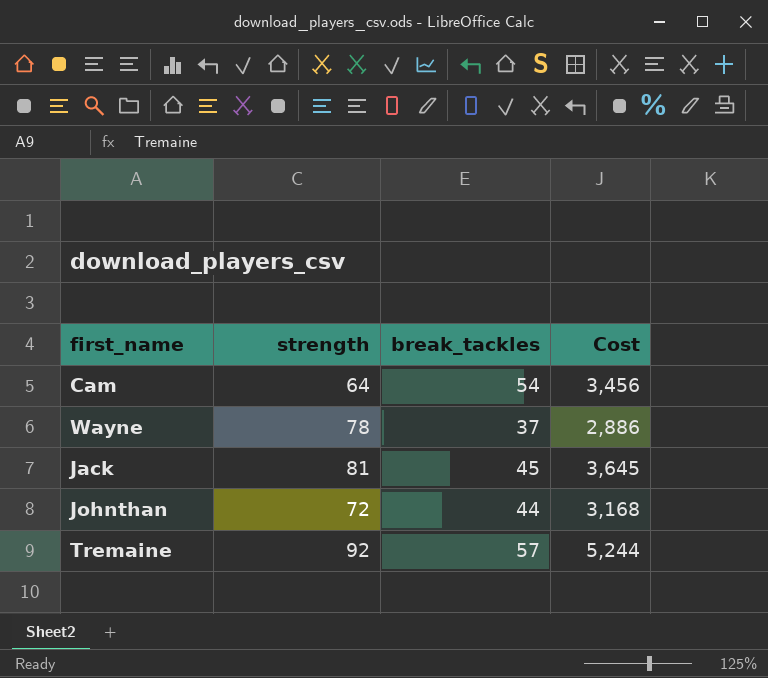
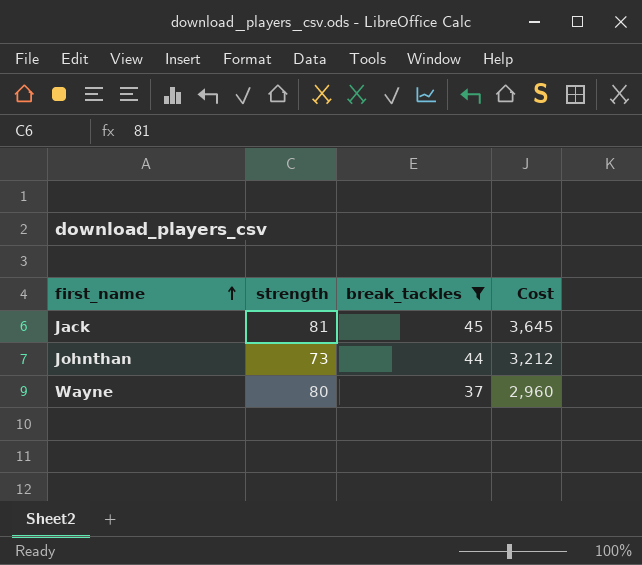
filter: none -> break_tackles <= 45
row order: none -> first_name ascending
Johnthan | strength: 72 -> 73
Johnthan | Cost: 3,168 -> 3,212
Wayne | strength: 78 -> 80
Wayne | Cost: 2,886 -> 2,960

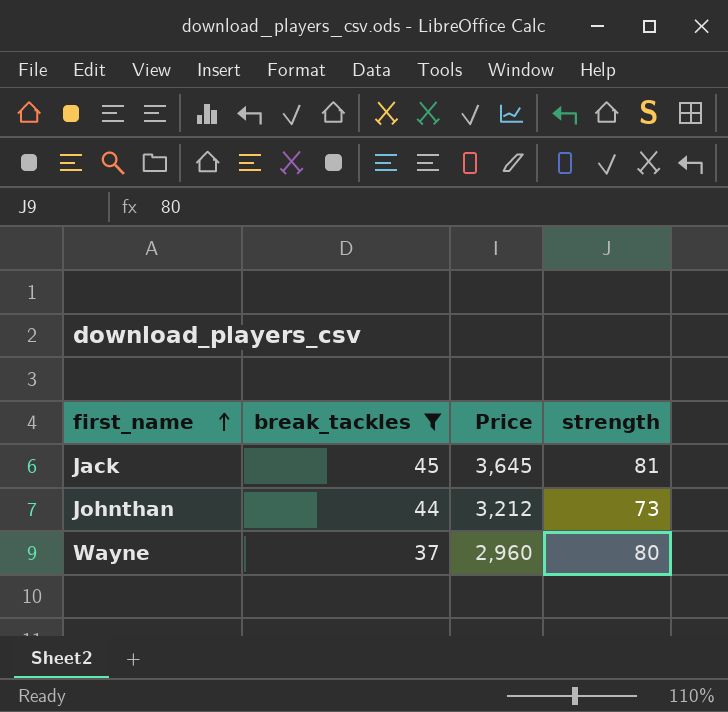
column name: Cost -> Price
column strength | position: 2 -> 4

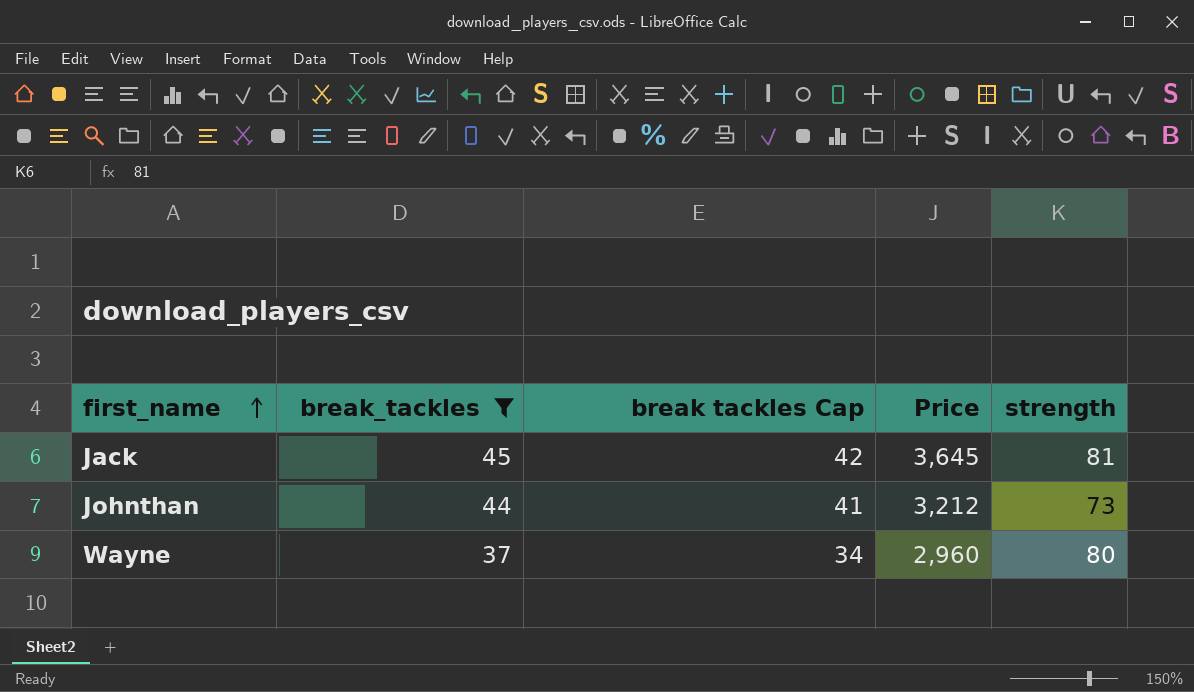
column break tackles Cap | formula: none -> [break_tackles] - 3

